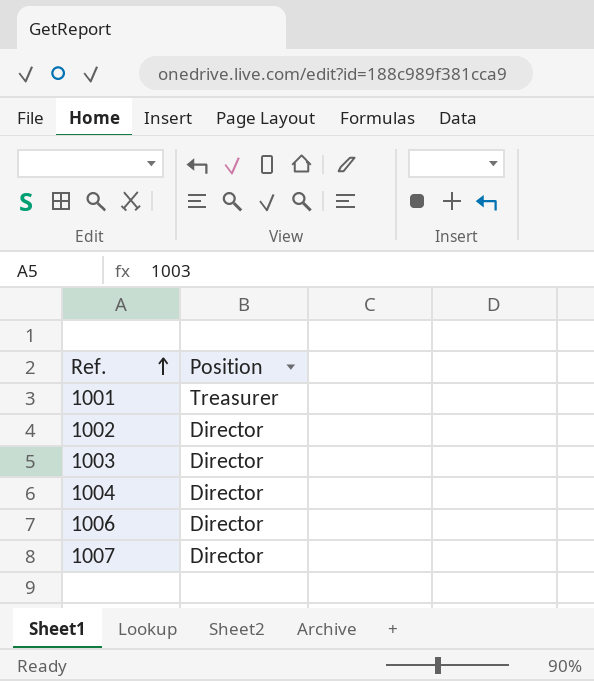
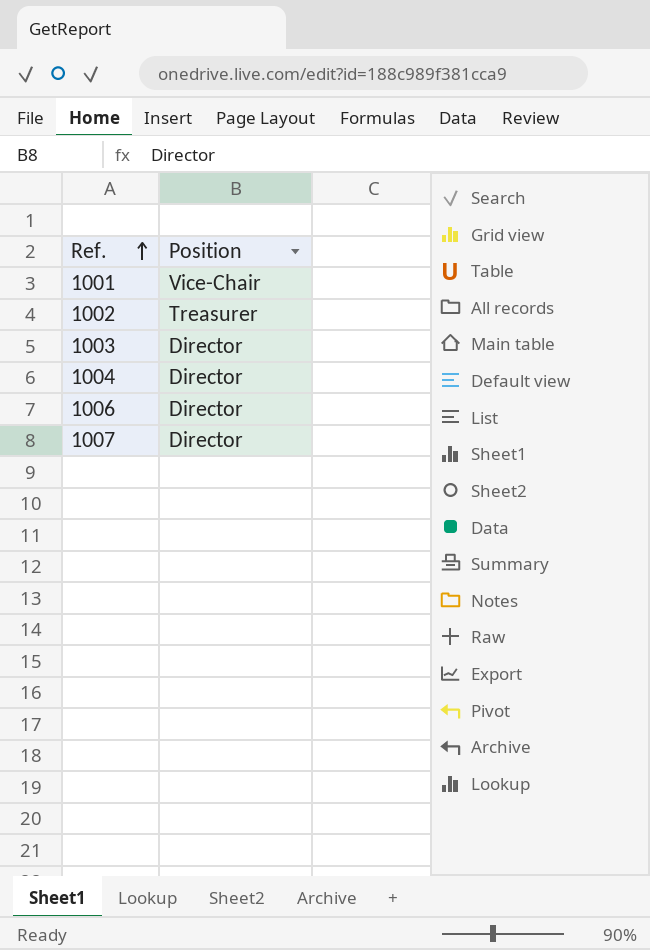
1001 | Position: Treasurer -> Vice-Chair
1002 | Position: Director -> Treasurer

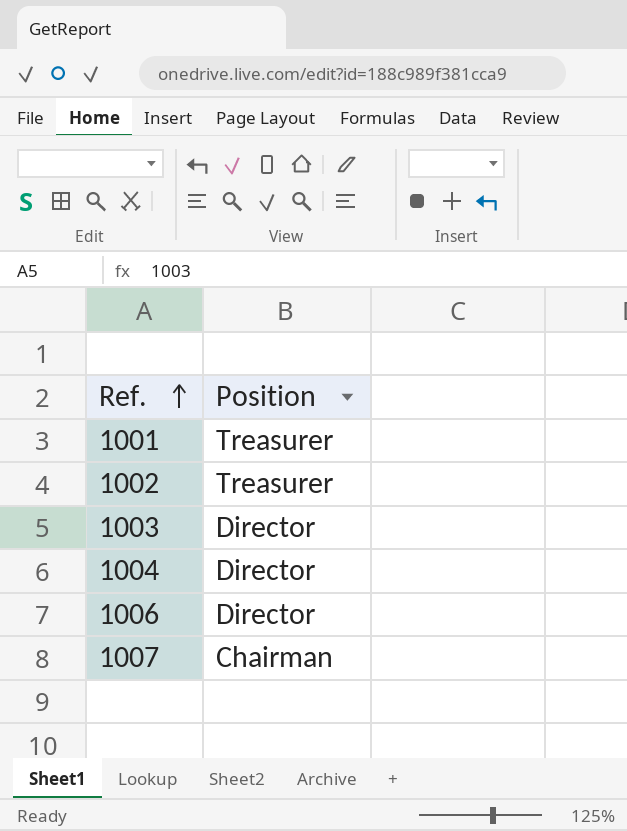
1001 | Position: Vice-Chair -> Treasurer
1007 | Position: Director -> Chairman

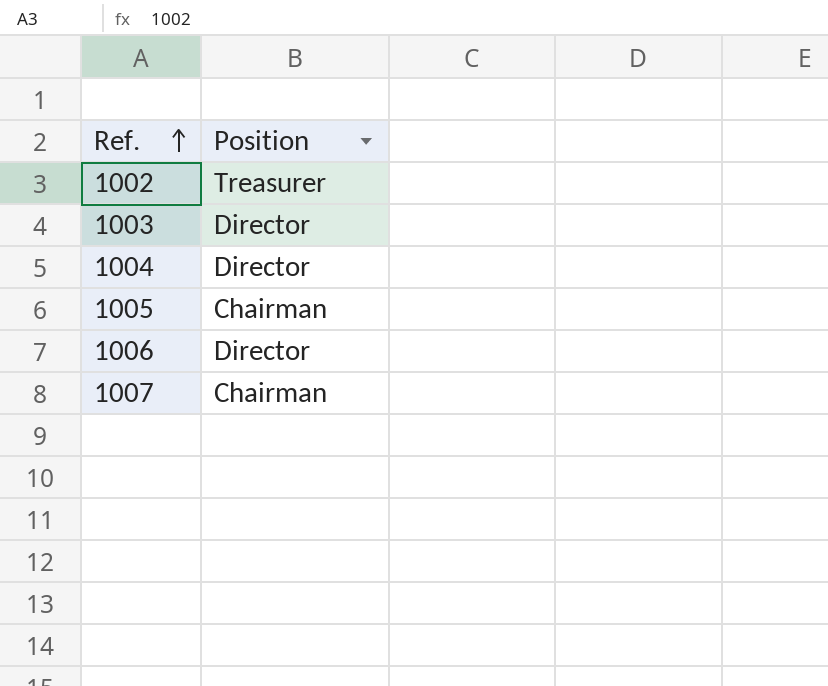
row 1001: Treasurer -> none
row 1005: none -> Chairman

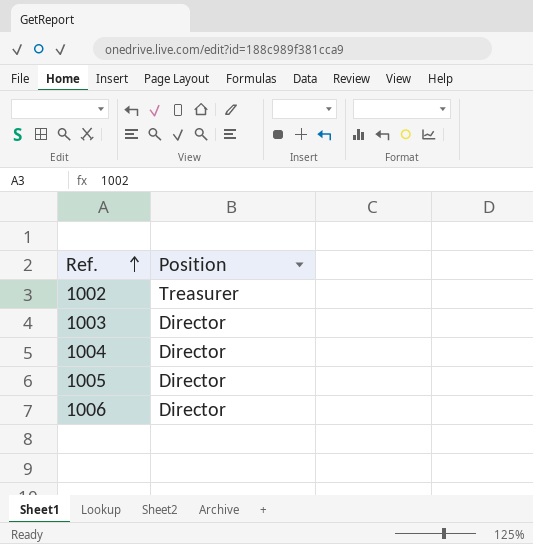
row 1007: Chairman -> none
1005 | Position: Chairman -> Director

